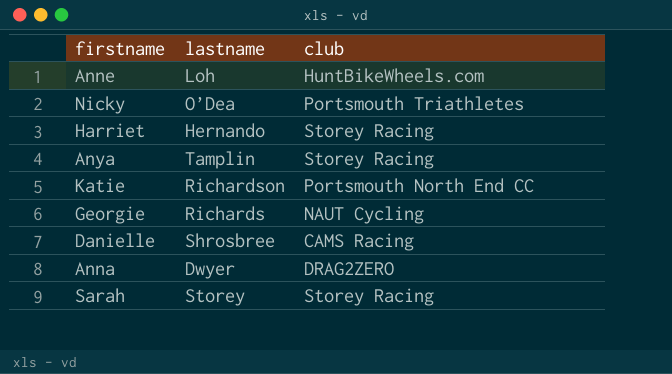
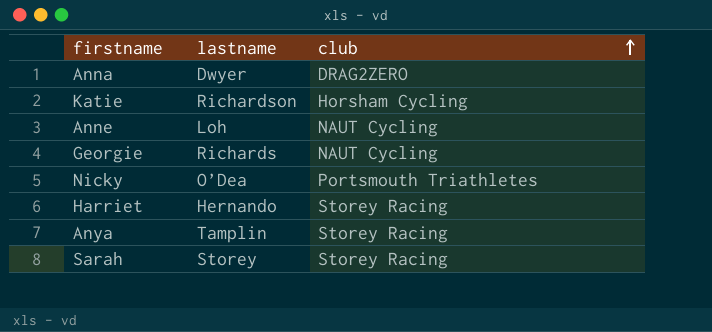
row order: none -> club ascending
row Danielle: Shrosbree | CAMS Racing -> none
Katie | club: Portsmouth North End CC -> Horsham Cycling
Anne | club: HuntBikeWheels.com -> NAUT Cycling

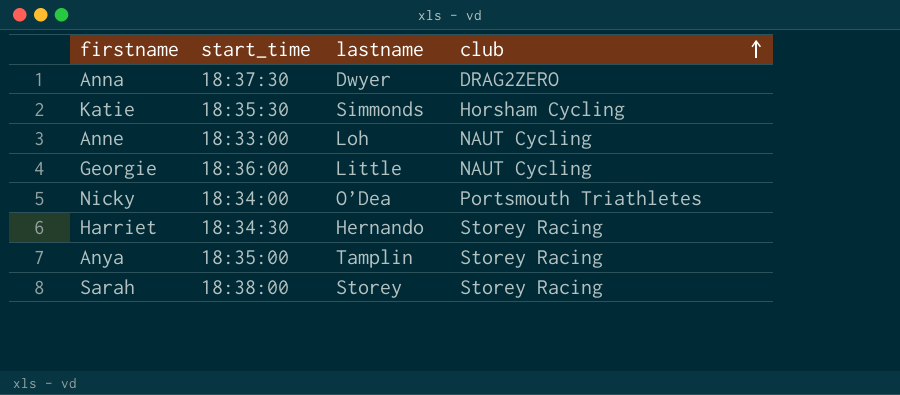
column start_time | position: none -> 2
Katie | lastname: Richardson -> Simmonds
Georgie | lastname: Richards -> Little

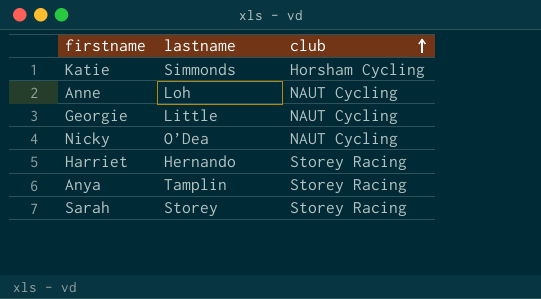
column start_time | position: 2 -> none
row Anna: 18:37:30 | Dwyer | DRAG2ZERO -> none
Nicky | club: Portsmouth Triathletes -> NAUT Cycling

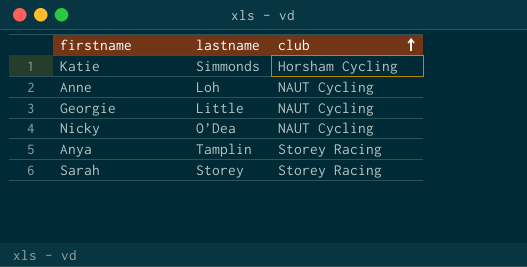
row Harriet: Hernando | Storey Racing -> none

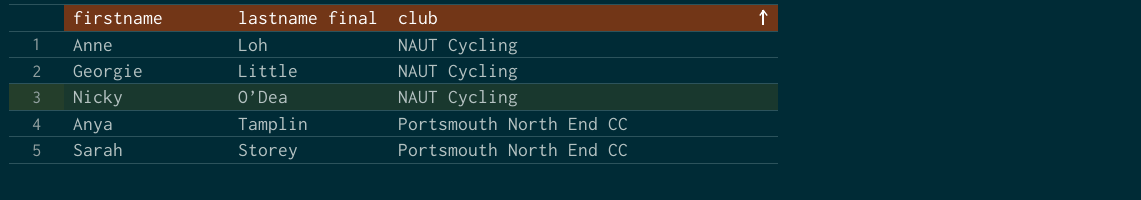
column name: lastname -> lastname final
row Katie: Simmonds | Horsham Cycling -> none
Anya | club: Storey Racing -> Portsmouth North End CC
Sarah | club: Storey Racing -> Portsmouth North End CC

